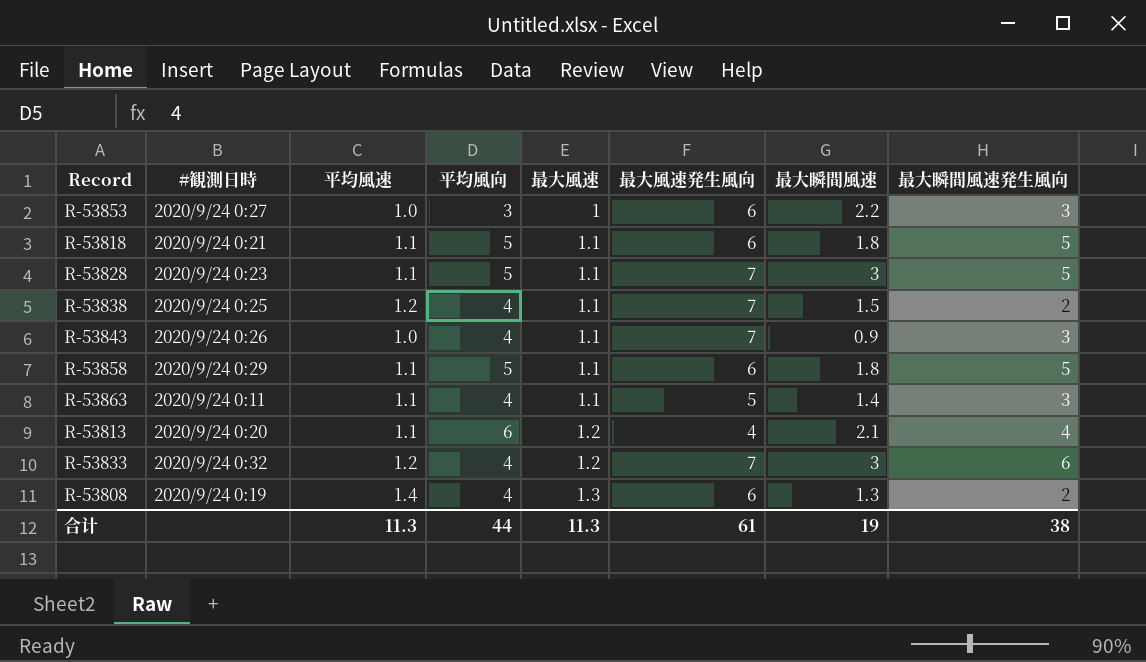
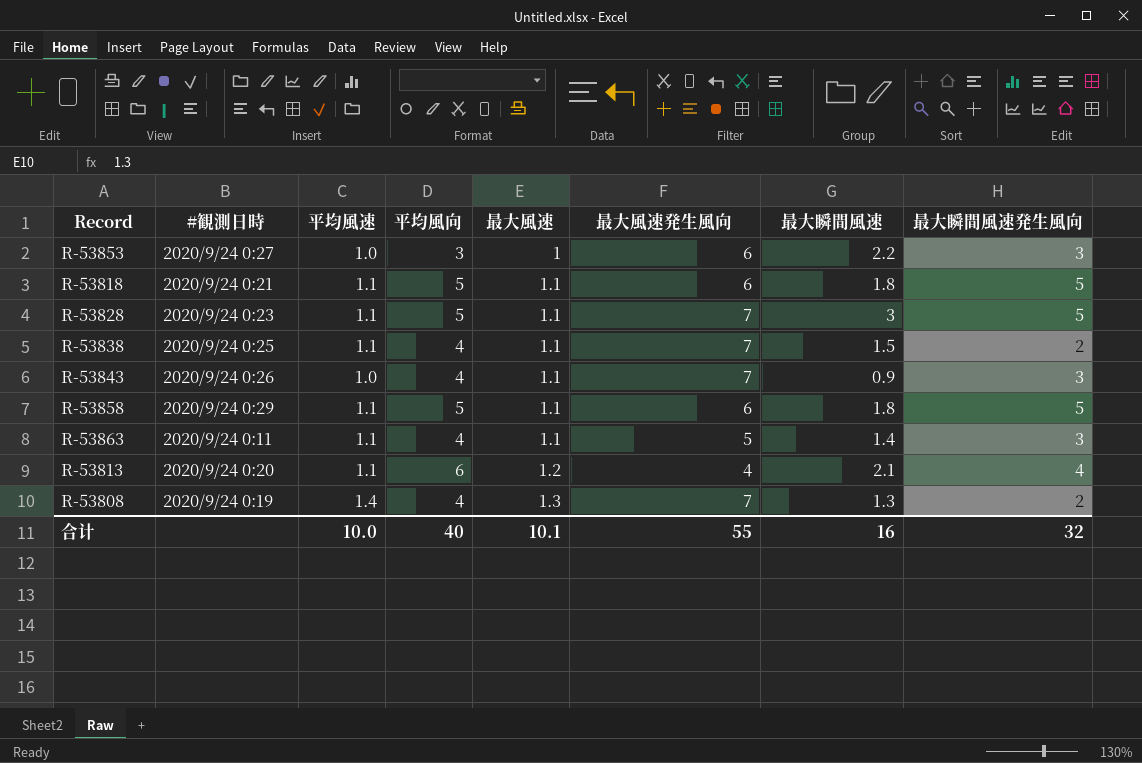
row R-53833: 2020/9/24 0:32 | 1.2 | 4 | 1.2 | 7 | 3 | 6 -> none
R-53838 | 平均風速: 1.2 -> 1.1
R-53808 | 最大風速発生風向: 6 -> 7
合计 | 平均風速: 11.3 -> 10.0
合计 | 平均風向: 44 -> 40
合计 | 最大風速: 11.3 -> 10.1
合计 | 最大風速発生風向: 61 -> 55
合计 | 最大瞬間風速: 19 -> 16
合计 | 最大瞬間風速発生風向: 38 -> 32

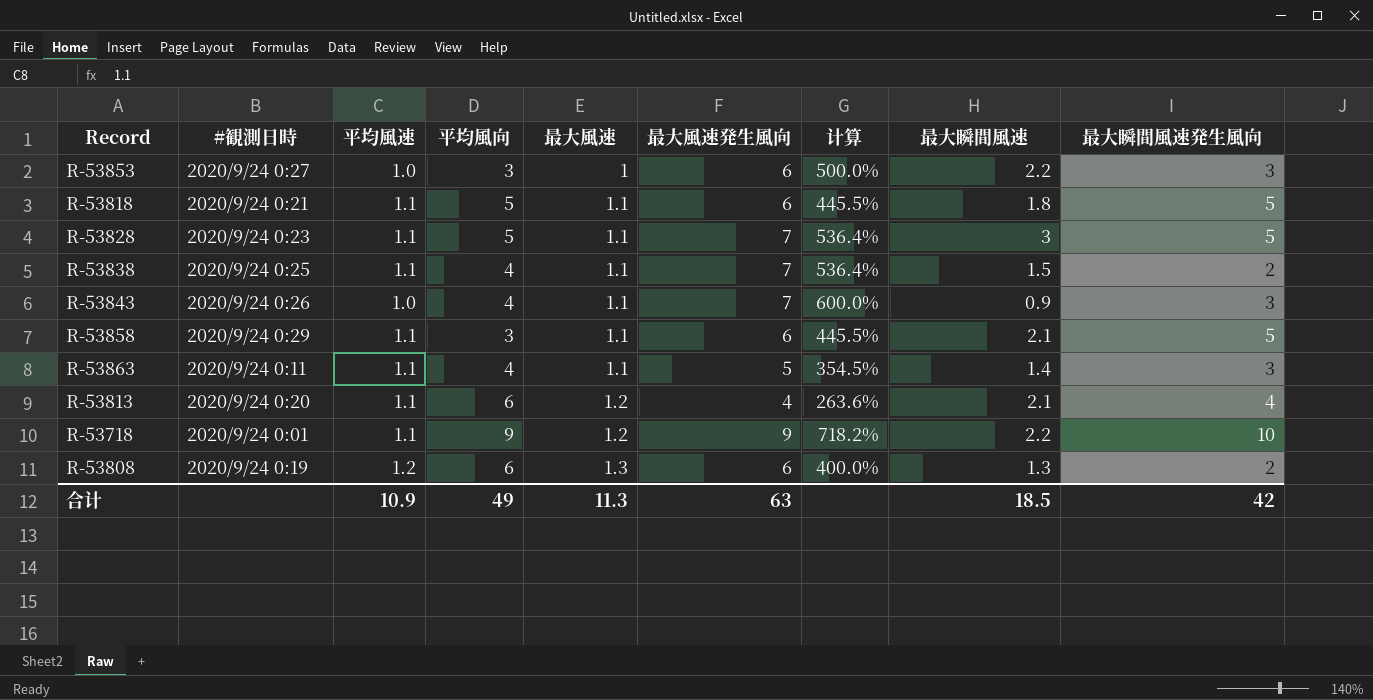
column 计算 | formula: none -> ([最大風速発生風向] - [平均風速]) / [平均風速]
R-53858 | 平均風向: 5 -> 3
R-53858 | 最大瞬間風速: 1.8 -> 2.1
row R-53718: none -> 2020/9/24 0:01 | 1.1 | 9 | 1.2 | 9 | 718.2% | 2.2 | 10
R-53808 | 平均風速: 1.4 -> 1.2
R-53808 | 平均風向: 4 -> 6
R-53808 | 最大風速発生風向: 7 -> 6
合计 | 平均風速: 10.0 -> 10.9
合计 | 平均風向: 40 -> 49
合计 | 最大風速: 10.1 -> 11.3
合计 | 最大風速発生風向: 55 -> 63
合计 | 最大瞬間風速: 16 -> 18.5
合计 | 最大瞬間風速発生風向: 32 -> 42

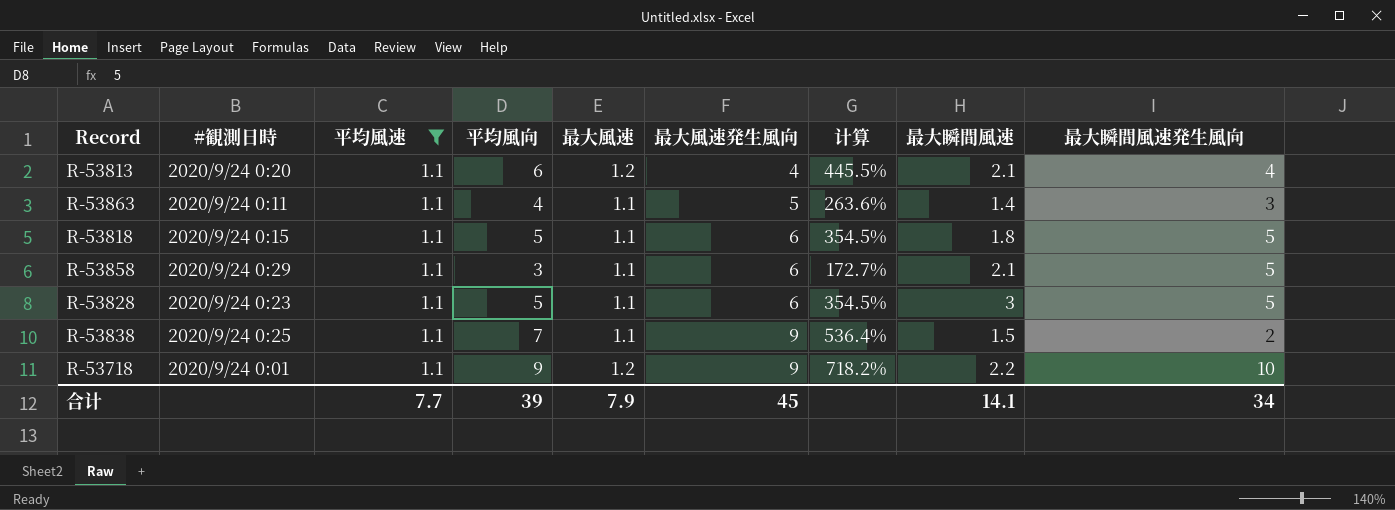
filter: none -> 平均風速 = 1.1
row order: 最大風速 ascending -> 最大風速発生風向 ascending
column 计算 | formula: ([最大風速発生風向] - [平均風速]) / [平均風速] -> ([平均風向] - [平均風速]) / [平均風速]
R-53818 | #観測日時: 2020/9/24 0:21 -> 2020/9/24 0:15
R-53828 | 最大風速発生風向: 7 -> 6
R-53838 | 平均風向: 4 -> 7
R-53838 | 最大風速発生風向: 7 -> 9
合计 | 平均風速: 10.9 -> 7.7
合计 | 平均風向: 49 -> 39
合计 | 最大風速: 11.3 -> 7.9
合计 | 最大風速発生風向: 63 -> 45
合计 | 最大瞬間風速: 18.5 -> 14.1
合计 | 最大瞬間風速発生風向: 42 -> 34

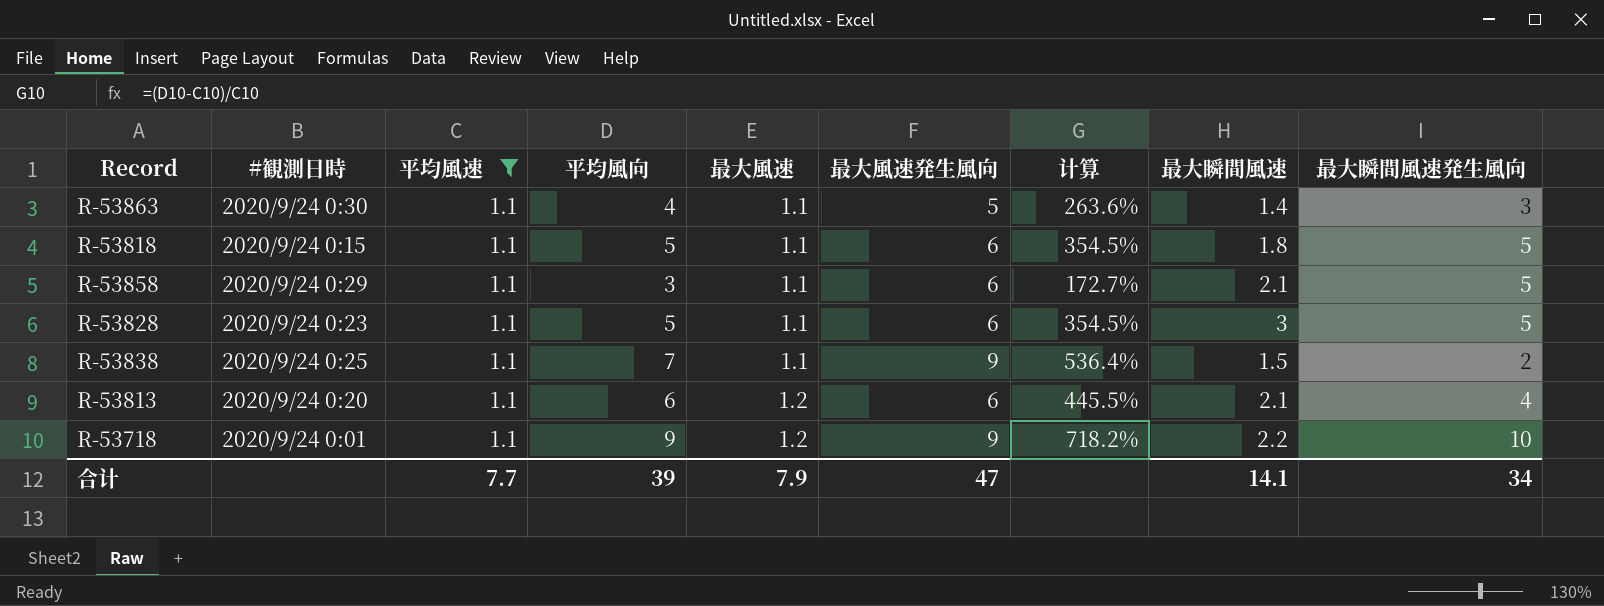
row order: 最大風速発生風向 ascending -> 最大風速 ascending
R-53863 | #観測日時: 2020/9/24 0:11 -> 2020/9/24 0:30
R-53813 | 最大風速発生風向: 4 -> 6
合计 | 最大風速発生風向: 45 -> 47

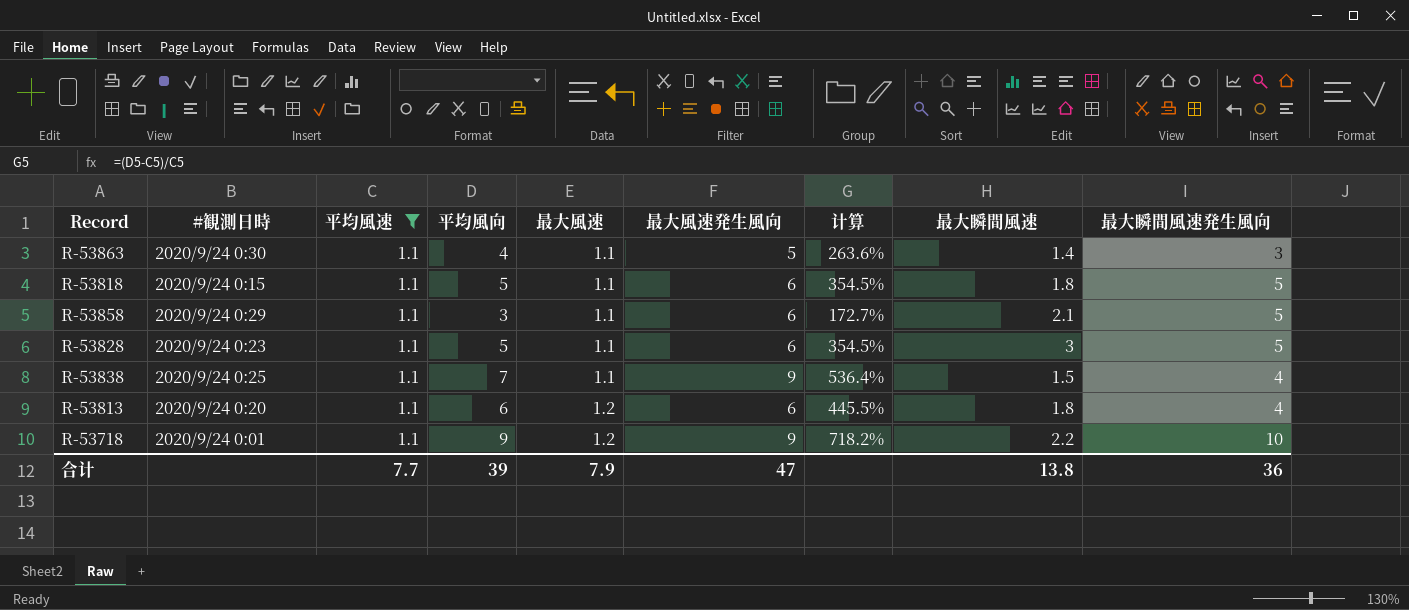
R-53838 | 最大瞬間風速発生風向: 2 -> 4
R-53813 | 最大瞬間風速: 2.1 -> 1.8
合计 | 最大瞬間風速: 14.1 -> 13.8
合计 | 最大瞬間風速発生風向: 34 -> 36

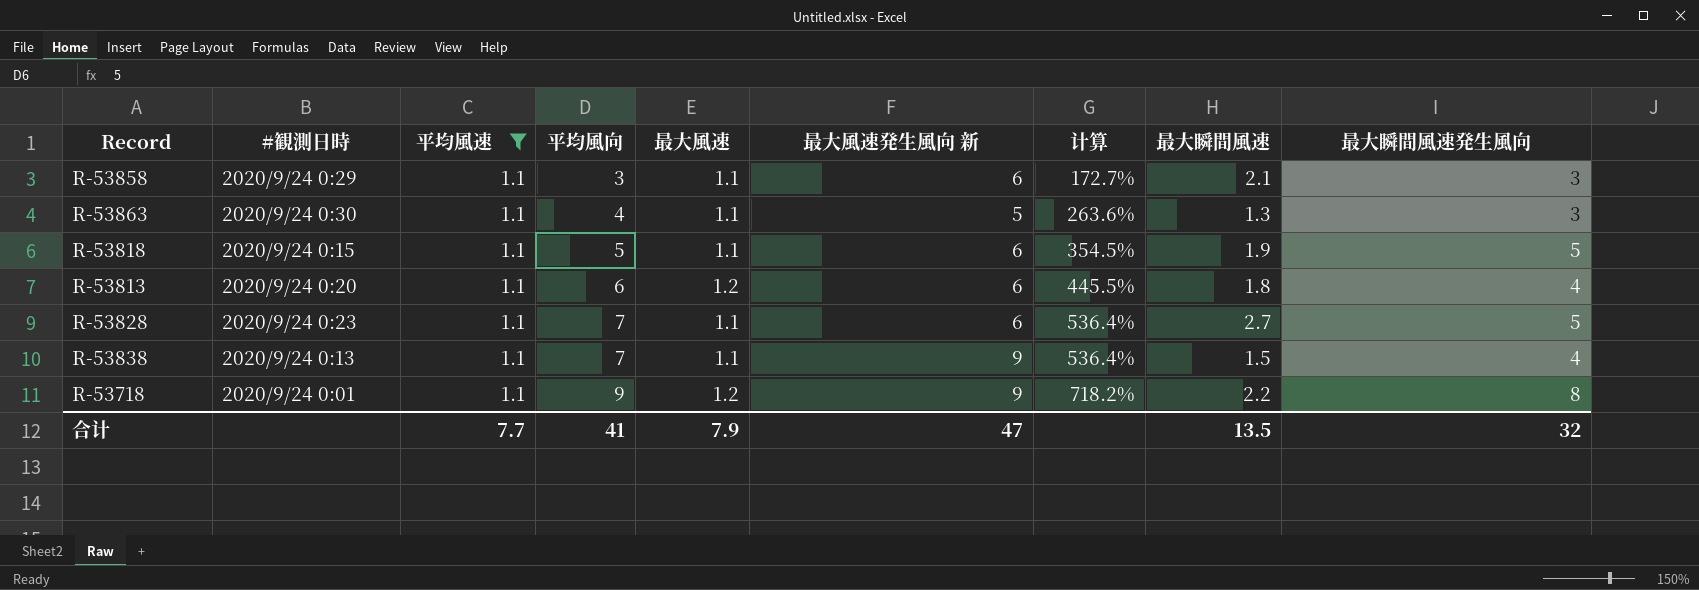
row order: 最大風速 ascending -> 平均風向 ascending
column name: 最大風速発生風向 -> 最大風速発生風向 新
R-53858 | 最大瞬間風速発生風向: 5 -> 3
R-53863 | 最大瞬間風速: 1.4 -> 1.3
R-53818 | 最大瞬間風速: 1.8 -> 1.9
R-53828 | 平均風向: 5 -> 7
R-53828 | 计算: 354.5% -> 536.4%
R-53828 | 最大瞬間風速: 3 -> 2.7
R-53838 | #観測日時: 2020/9/24 0:25 -> 2020/9/24 0:13
R-53718 | 最大瞬間風速発生風向: 10 -> 8
合计 | 平均風向: 39 -> 41
合计 | 最大瞬間風速: 13.8 -> 13.5
合计 | 最大瞬間風速発生風向: 36 -> 32

